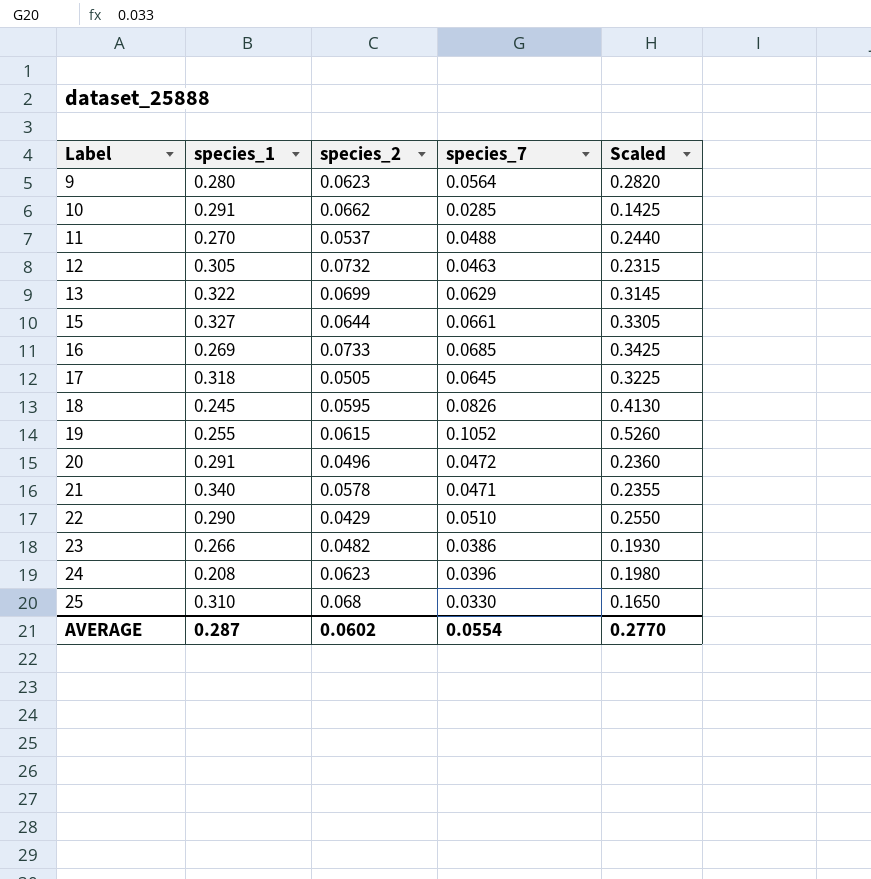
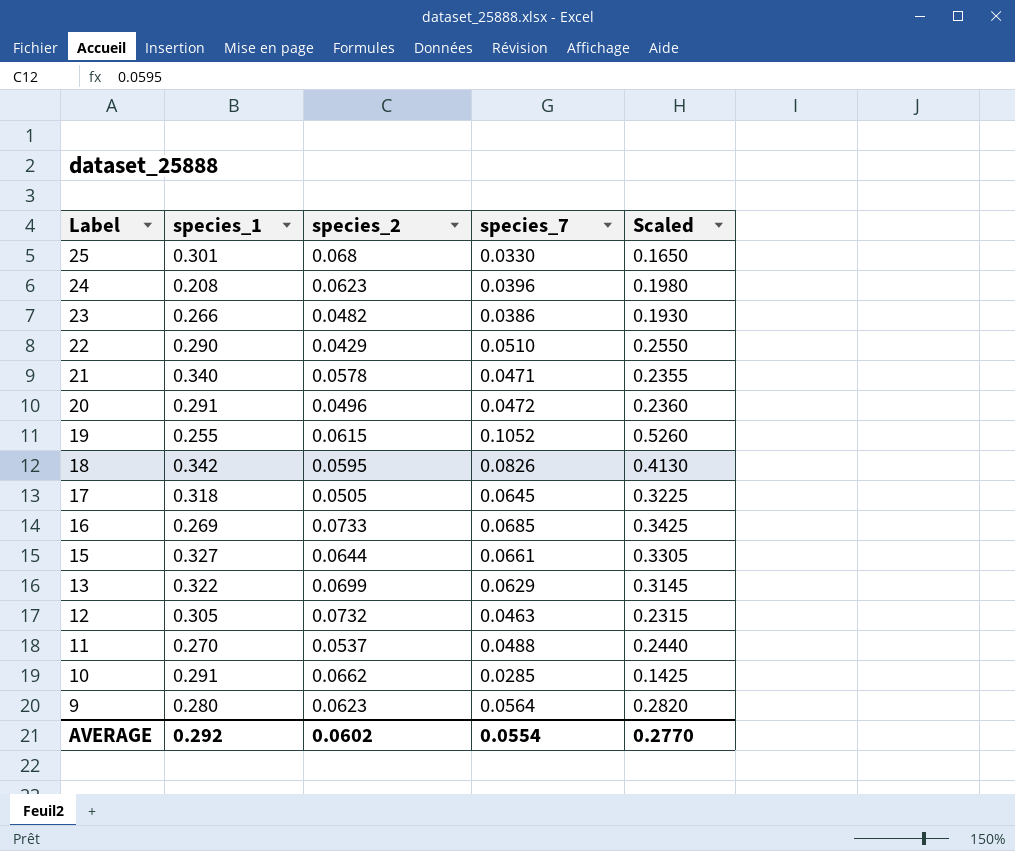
row order: Label ascending -> Label descending
25 | species_1: 0.310 -> 0.301
18 | species_1: 0.245 -> 0.342
AVERAGE | species_1: 0.287 -> 0.292

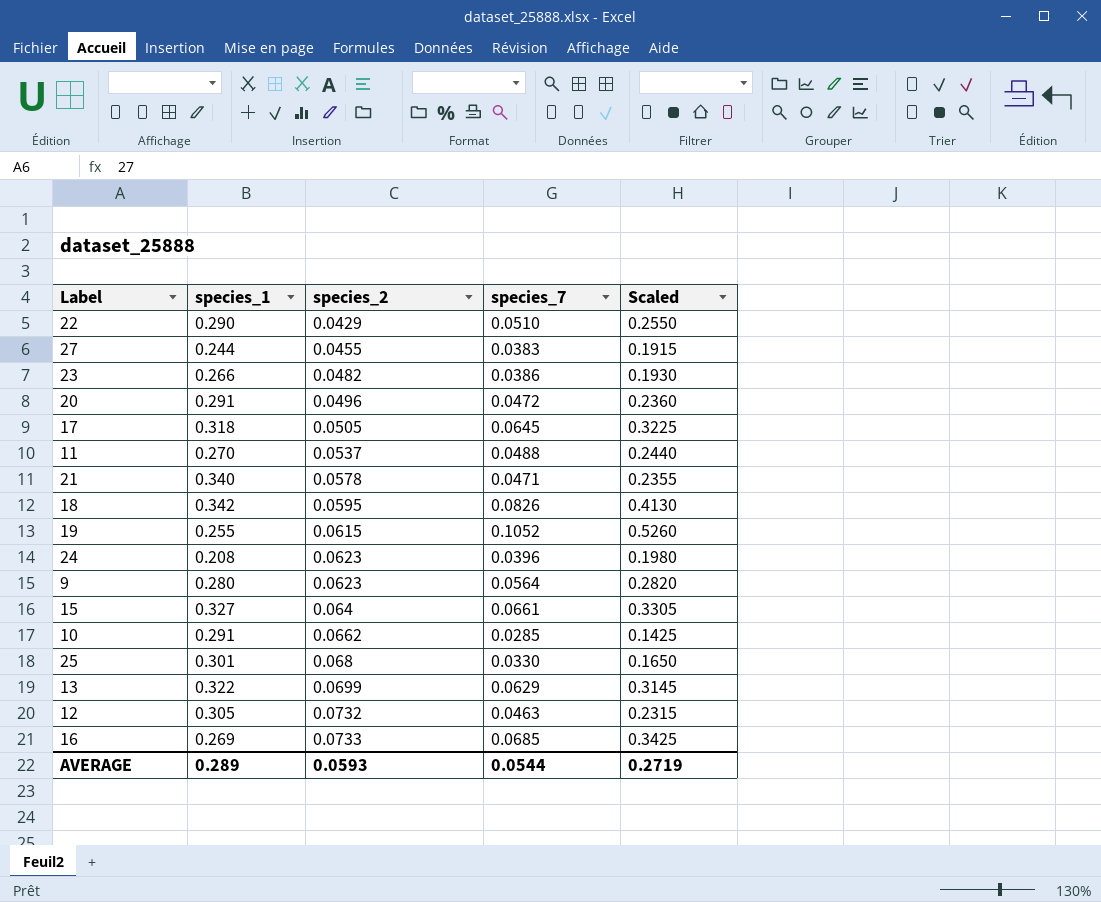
row order: Label descending -> species_2 ascending
row 27: none -> 0.244 | 0.0455 | 0.0383 | 0.1915
15 | species_2: 0.0644 -> 0.064
AVERAGE | species_1: 0.292 -> 0.289
AVERAGE | species_2: 0.0602 -> 0.0593
AVERAGE | species_7: 0.0554 -> 0.0544
AVERAGE | Scaled: 0.2770 -> 0.2719

